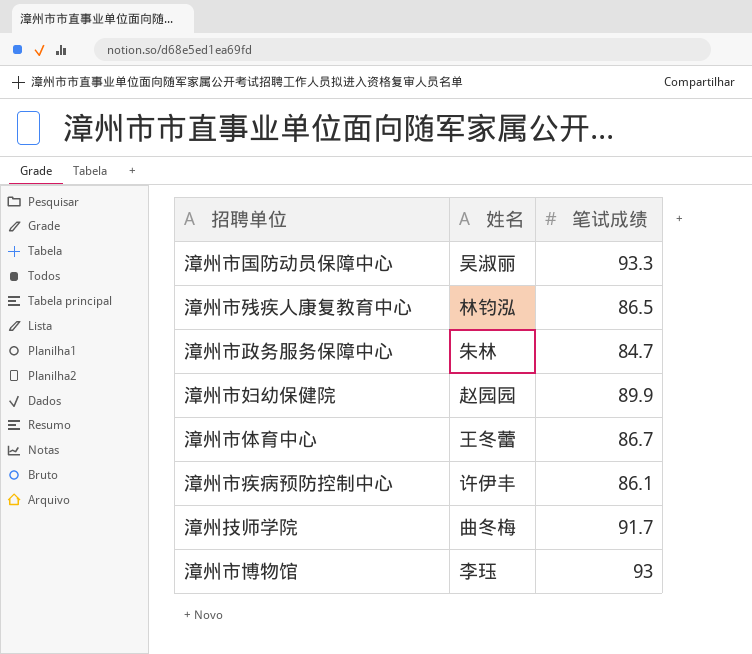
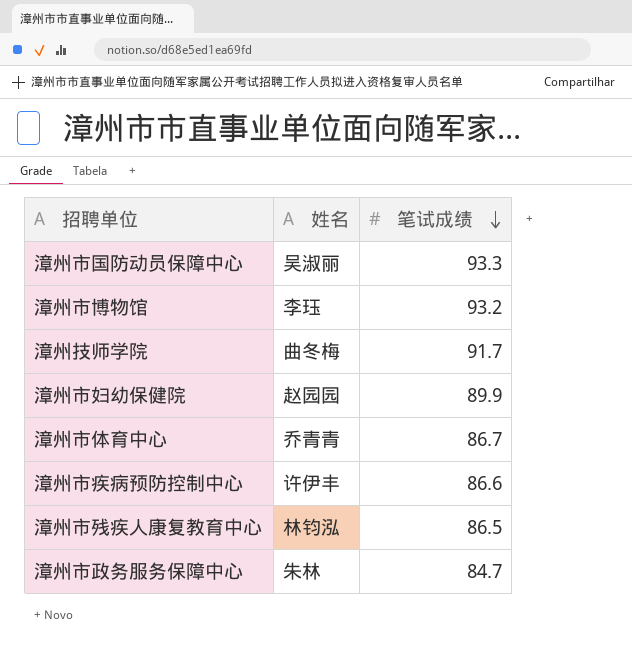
row order: none -> 笔试成绩 descending
漳州市博物馆 | 笔试成绩: 93 -> 93.2
漳州市体育中心 | 姓名: 王冬蕾 -> 乔青青
漳州市疾病预防控制中心 | 笔试成绩: 86.1 -> 86.6

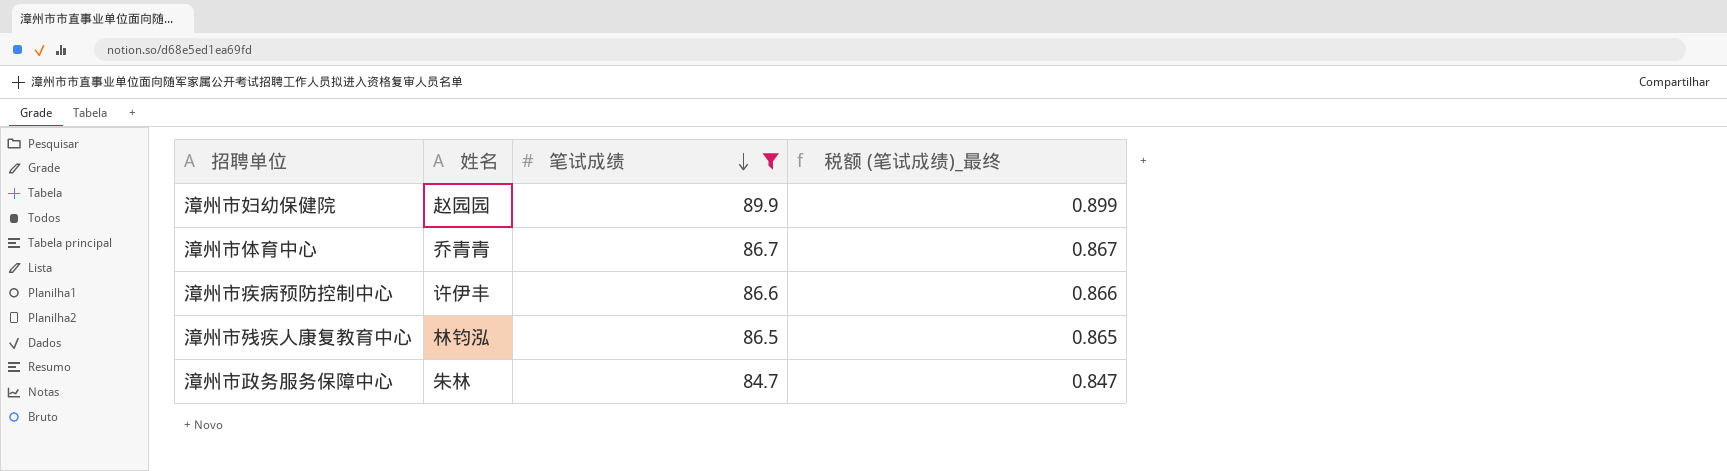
filter: none -> 笔试成绩 <= 89.9
column 税额 (笔试成绩)_最终 | formula: none -> [笔试成绩] * 0.01

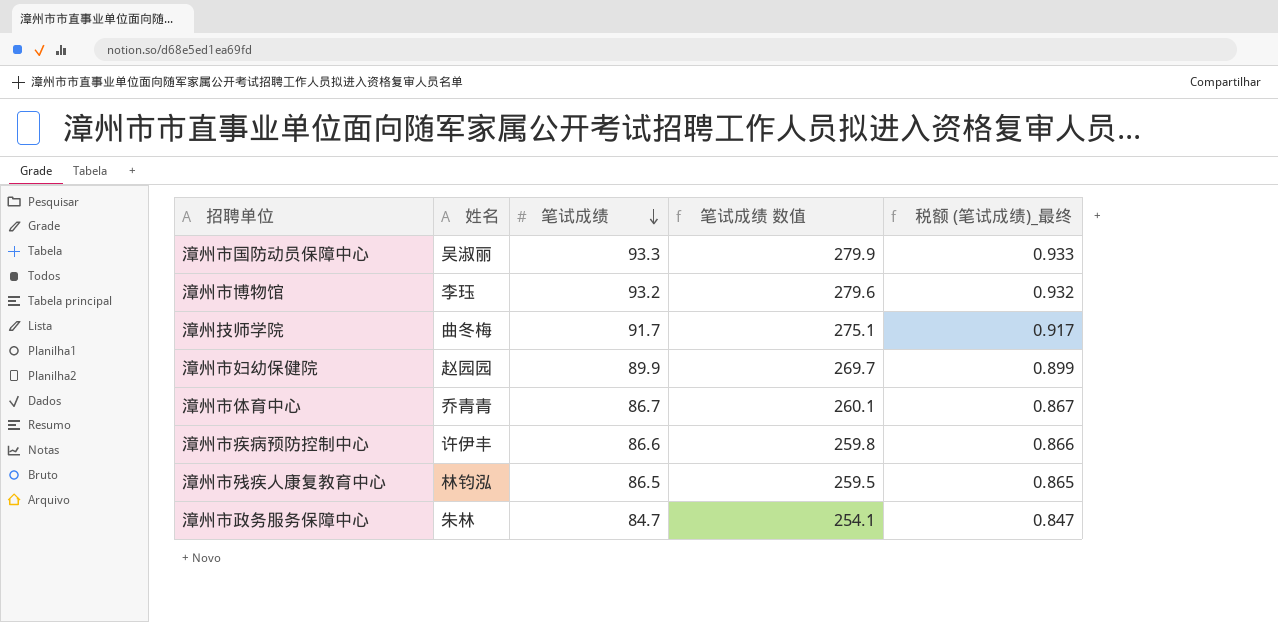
filter: 笔试成绩 <= 89.9 -> none
column 笔试成绩 数值 | formula: none -> [笔试成绩] * 3

